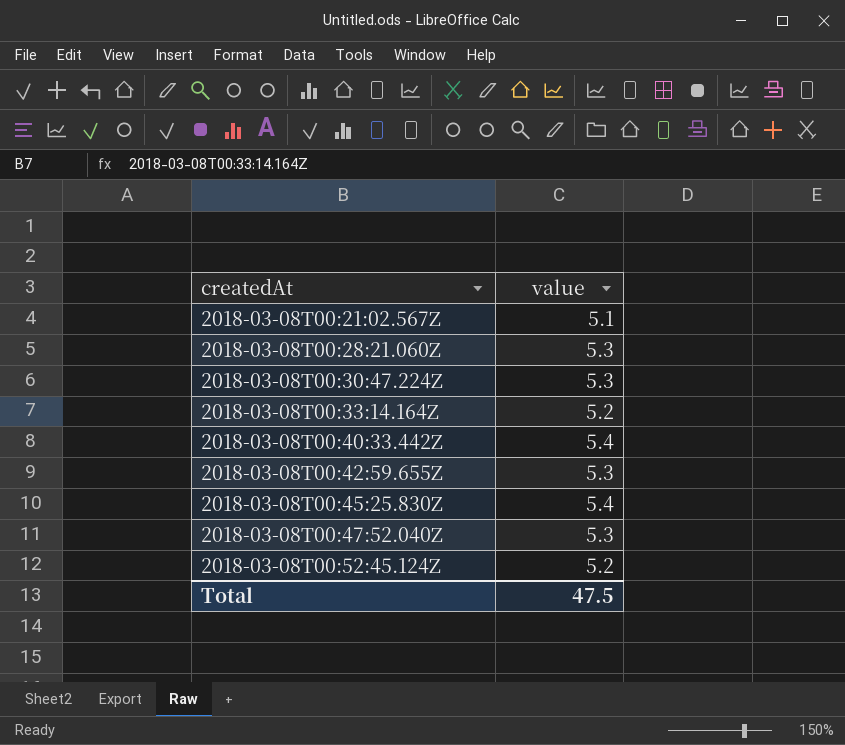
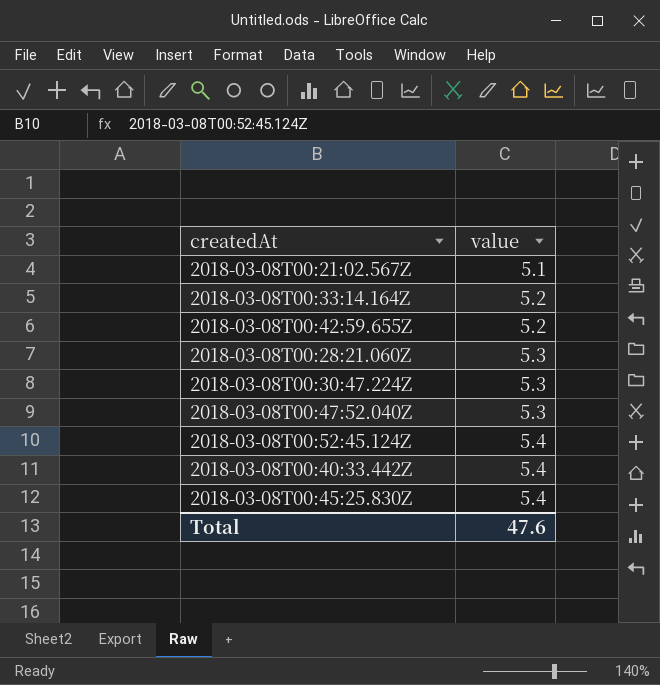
row order: createdAt ascending -> value ascending
2018-03-08T00:42:59.655Z | value: 5.3 -> 5.2
2018-03-08T00:52:45.124Z | value: 5.2 -> 5.4
Total | value: 47.5 -> 47.6

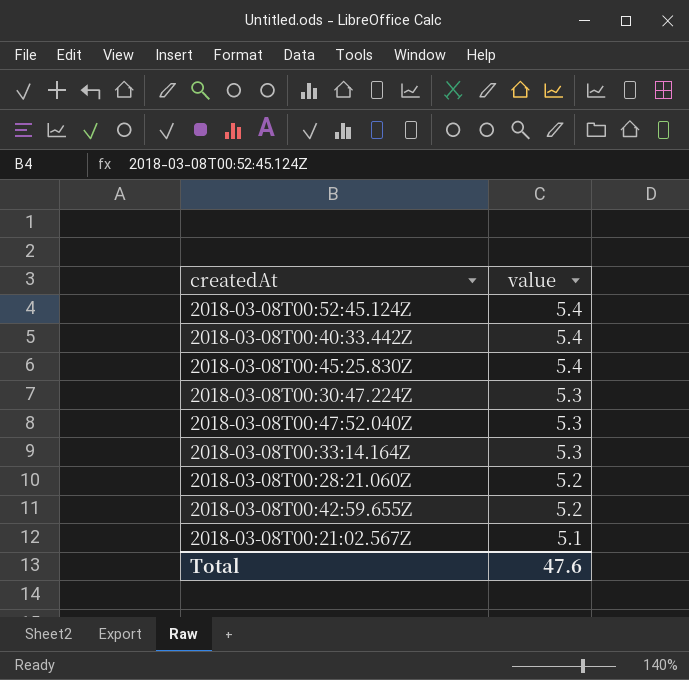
row order: value ascending -> value descending
2018-03-08T00:33:14.164Z | value: 5.2 -> 5.3
2018-03-08T00:28:21.060Z | value: 5.3 -> 5.2

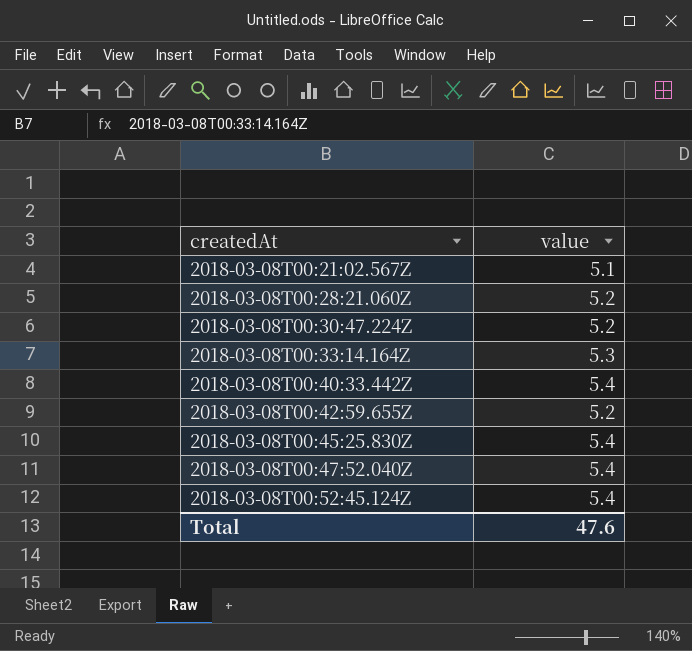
row order: value descending -> createdAt ascending
2018-03-08T00:30:47.224Z | value: 5.3 -> 5.2
2018-03-08T00:47:52.040Z | value: 5.3 -> 5.4

